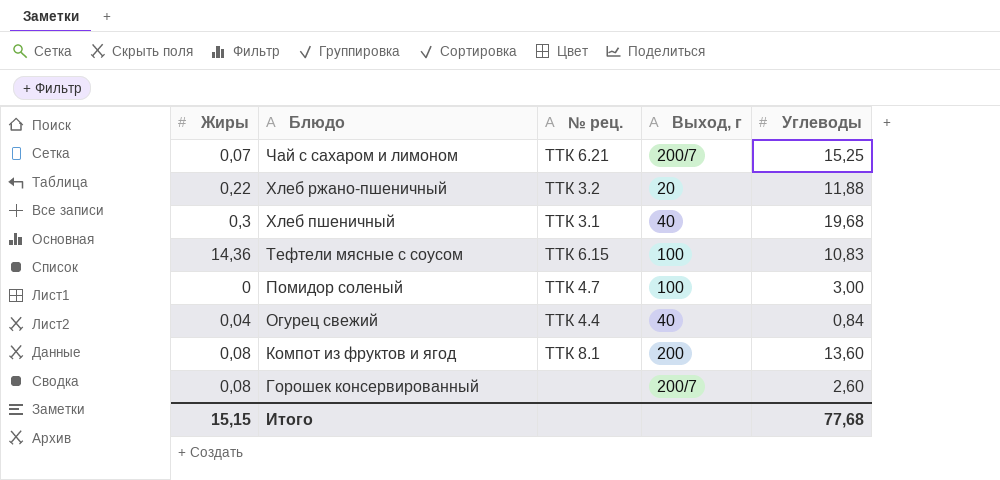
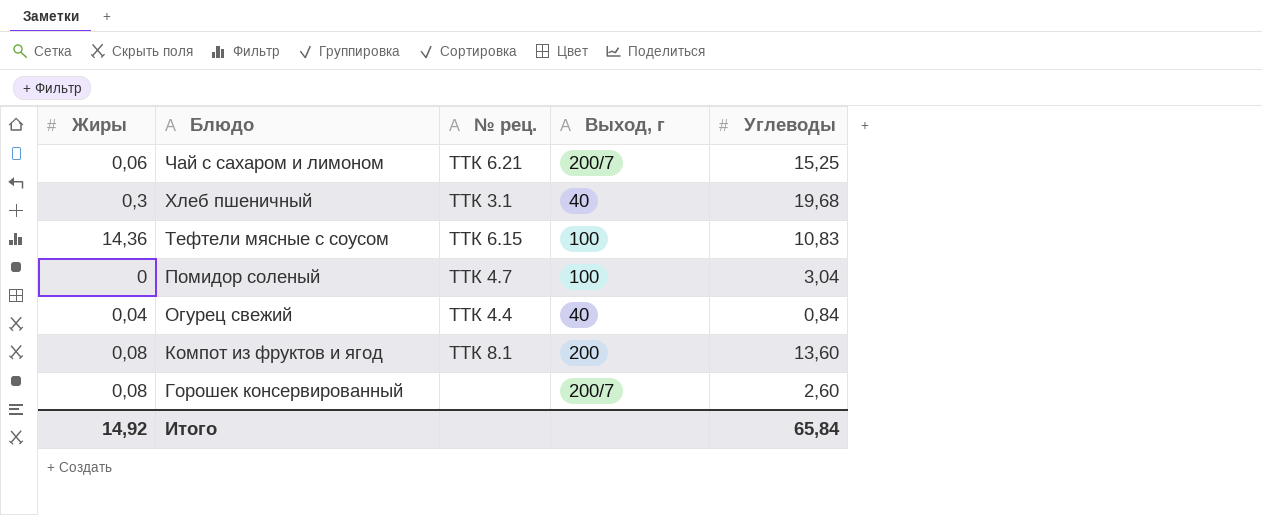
row Хлеб ржано-пшеничный: 0,22 | ТТК 3.2 | 20 | 11,88 -> none
Чай с сахаром и лимоном | Жиры: 0,07 -> 0,06
Помидор соленый | Углеводы: 3,00 -> 3,04
Итого | Жиры: 15,15 -> 14,92
Итого | Углеводы: 77,68 -> 65,84

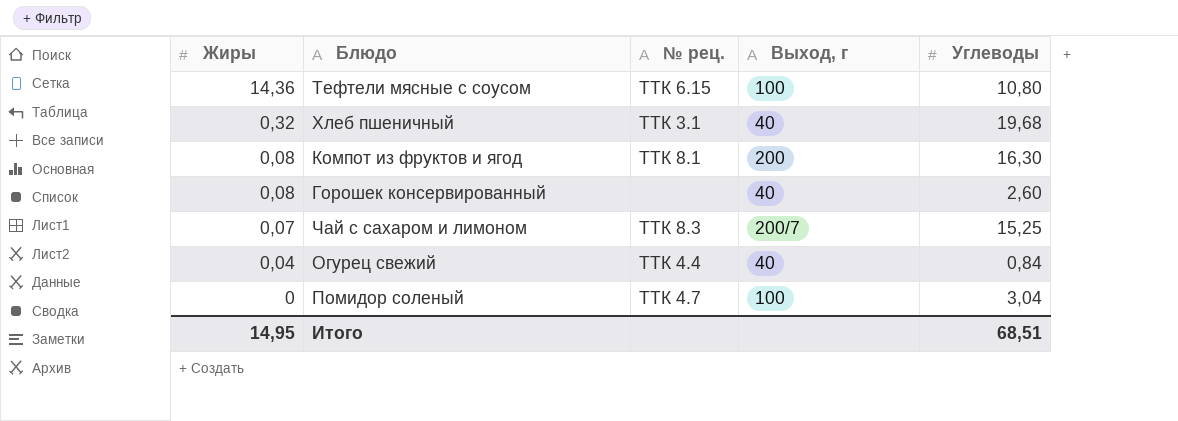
row order: Блюдо descending -> Жиры descending
Тефтели мясные с соусом | Углеводы: 10,83 -> 10,80
Хлеб пшеничный | Жиры: 0,3 -> 0,32
Компот из фруктов и ягод | Углеводы: 13,60 -> 16,30
Горошек консервированный | Выход, г: 200/7 -> 40
Чай с сахаром и лимоном | Жиры: 0,06 -> 0,07
Чай с сахаром и лимоном | № рец.: ТТК 6.21 -> ТТК 8.3
Итого | Жиры: 14,92 -> 14,95
Итого | Углеводы: 65,84 -> 68,51

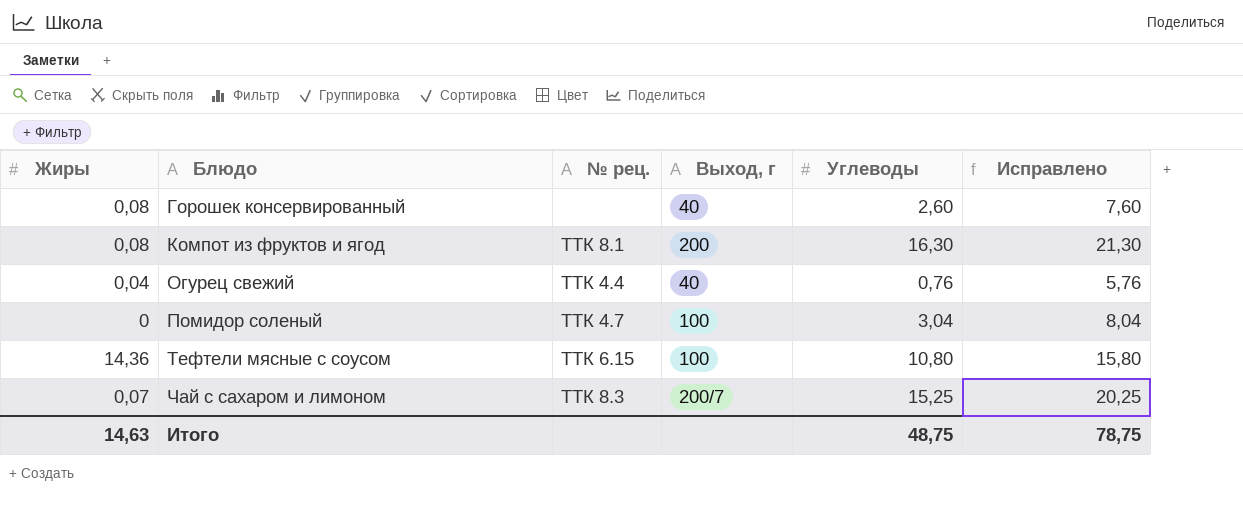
row order: Жиры descending -> Блюдо ascending
column Исправлено | formula: none -> [Углеводы] + 5
row Хлеб пшеничный: 0,32 | ТТК 3.1 | 40 | 19,68 -> none
Огурец свежий | Углеводы: 0,84 -> 0,76
Итого | Жиры: 14,95 -> 14,63
Итого | Углеводы: 68,51 -> 48,75

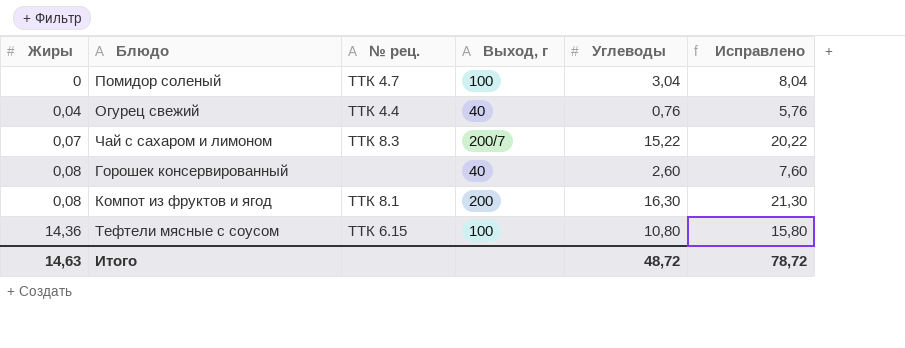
row order: Блюдо ascending -> Жиры ascending
Чай с сахаром и лимоном | Углеводы: 15,25 -> 15,22
Чай с сахаром и лимоном | Исправлено: 20,25 -> 20,22
Итого | Углеводы: 48,75 -> 48,72
Итого | Исправлено: 78,75 -> 78,72

